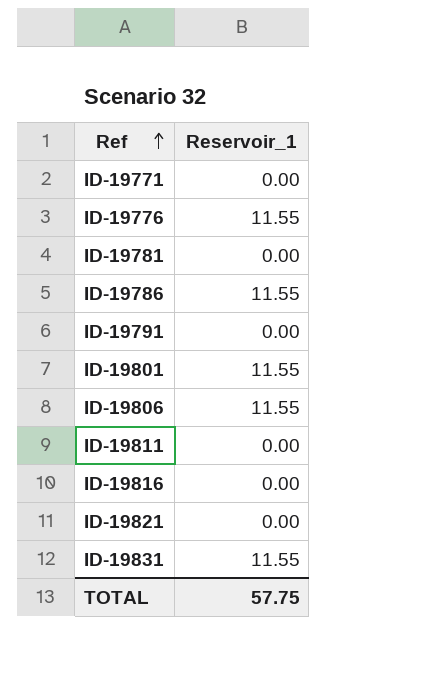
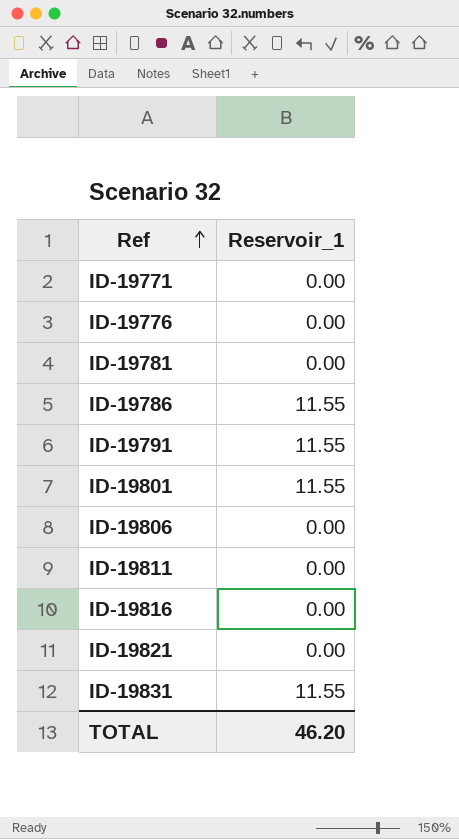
ID-19776 | Reservoir_1: 11.55 -> 0.00
ID-19791 | Reservoir_1: 0.00 -> 11.55
ID-19806 | Reservoir_1: 11.55 -> 0.00
TOTAL | Reservoir_1: 57.75 -> 46.20

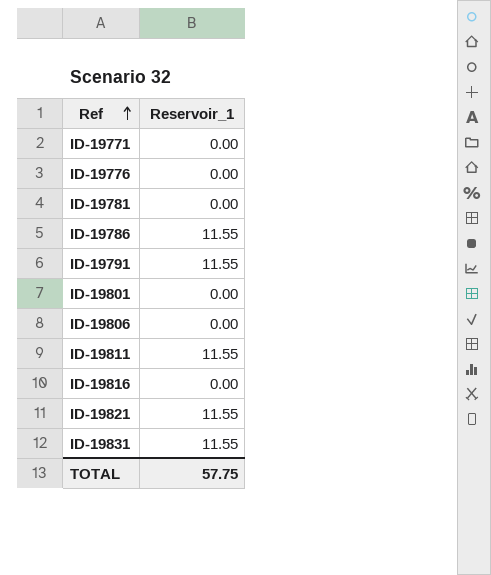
ID-19801 | Reservoir_1: 11.55 -> 0.00
ID-19811 | Reservoir_1: 0.00 -> 11.55
ID-19821 | Reservoir_1: 0.00 -> 11.55
TOTAL | Reservoir_1: 46.20 -> 57.75

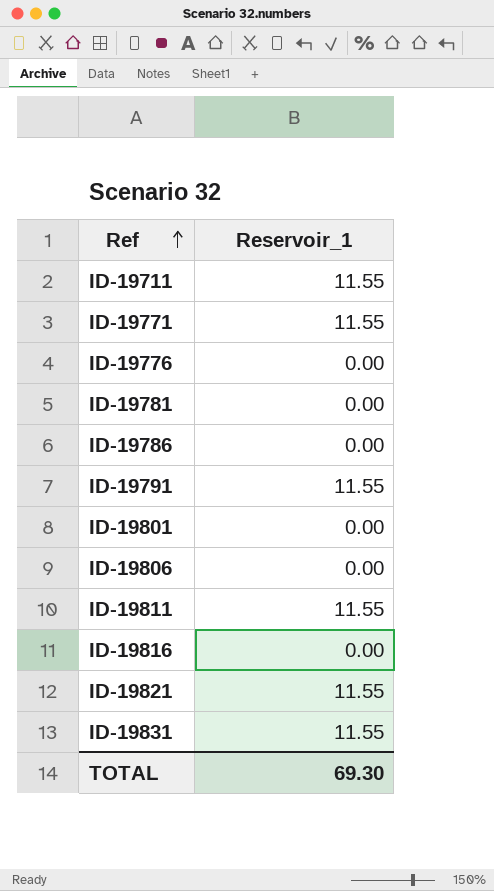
row ID-19711: none -> 11.55
ID-19771 | Reservoir_1: 0.00 -> 11.55
ID-19786 | Reservoir_1: 11.55 -> 0.00
TOTAL | Reservoir_1: 57.75 -> 69.30

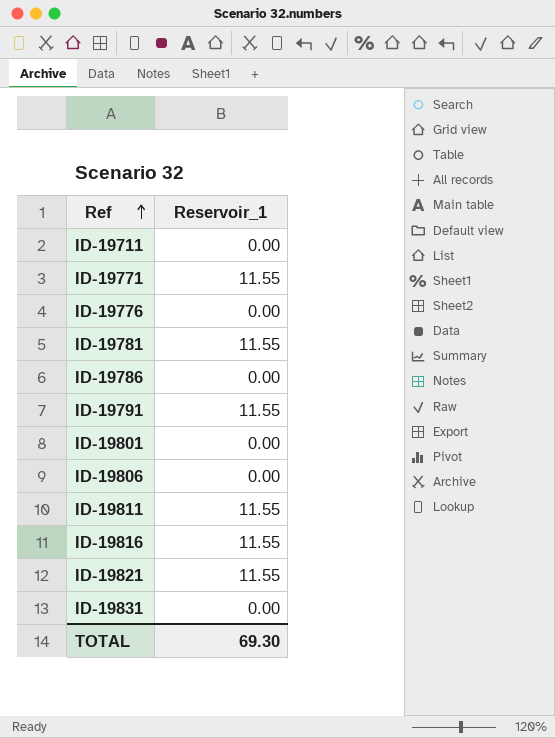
ID-19711 | Reservoir_1: 11.55 -> 0.00
ID-19781 | Reservoir_1: 0.00 -> 11.55
ID-19816 | Reservoir_1: 0.00 -> 11.55
ID-19831 | Reservoir_1: 11.55 -> 0.00

